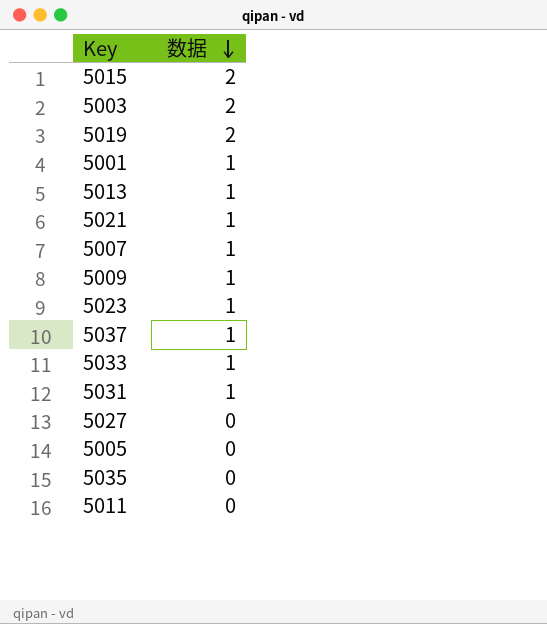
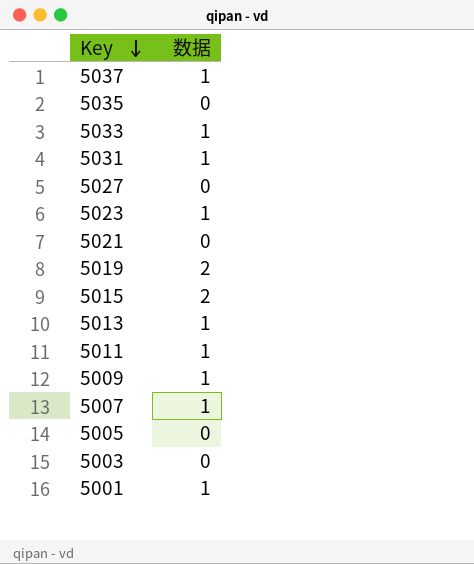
row order: 数据 descending -> Key descending
5021 | 数据: 1 -> 0
5011 | 数据: 0 -> 1
5003 | 数据: 2 -> 0

